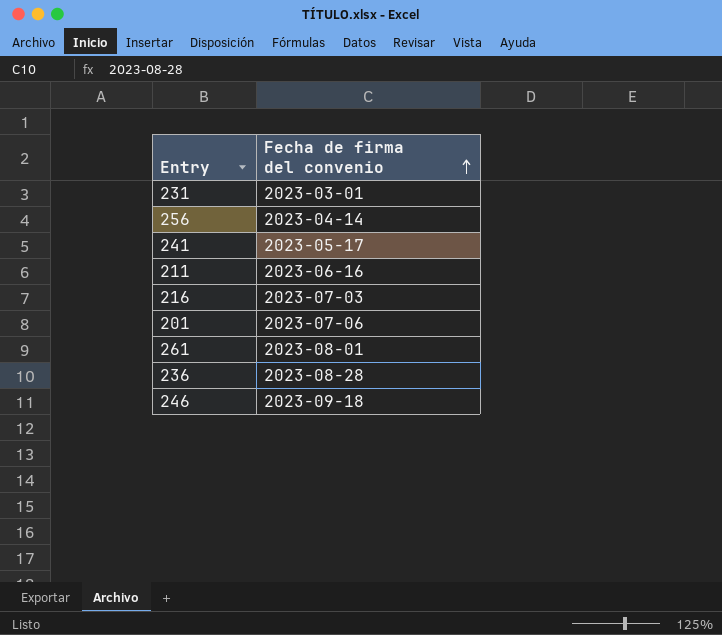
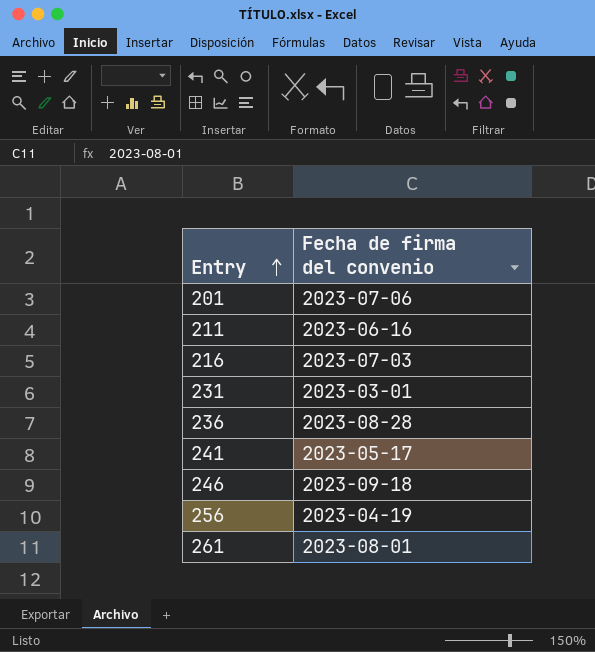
row order: Fecha de firma del convenio ascending -> Entry ascending
256 | Fecha de firma del convenio: 2023-04-14 -> 2023-04-19

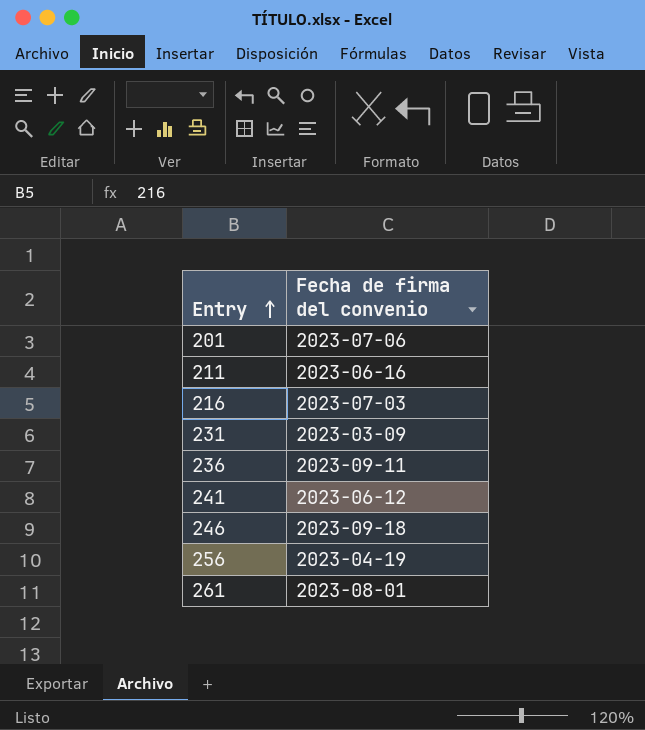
231 | Fecha de firma del convenio: 2023-03-01 -> 2023-03-09
236 | Fecha de firma del convenio: 2023-08-28 -> 2023-09-11
241 | Fecha de firma del convenio: 2023-05-17 -> 2023-06-12

